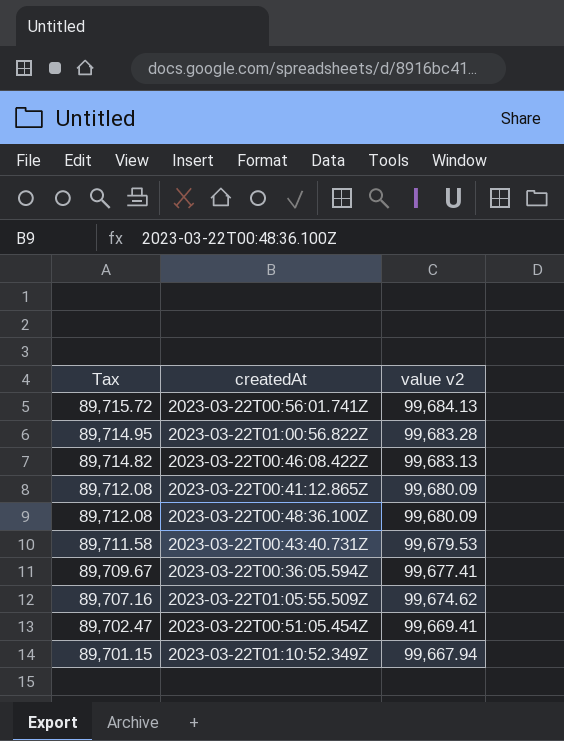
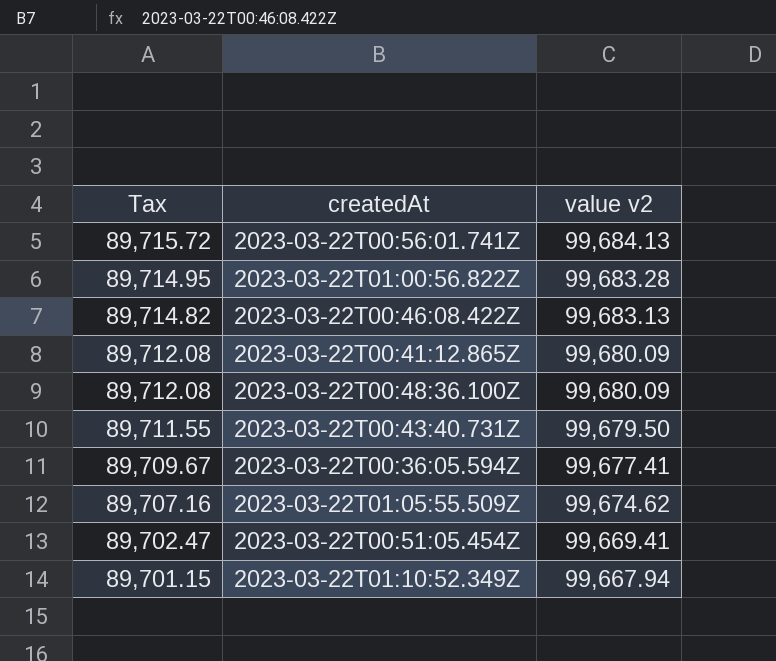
2023-03-22T00:43:40.731Z | Tax: 89,711.58 -> 89,711.55
2023-03-22T00:43:40.731Z | value v2: 99,679.53 -> 99,679.50

